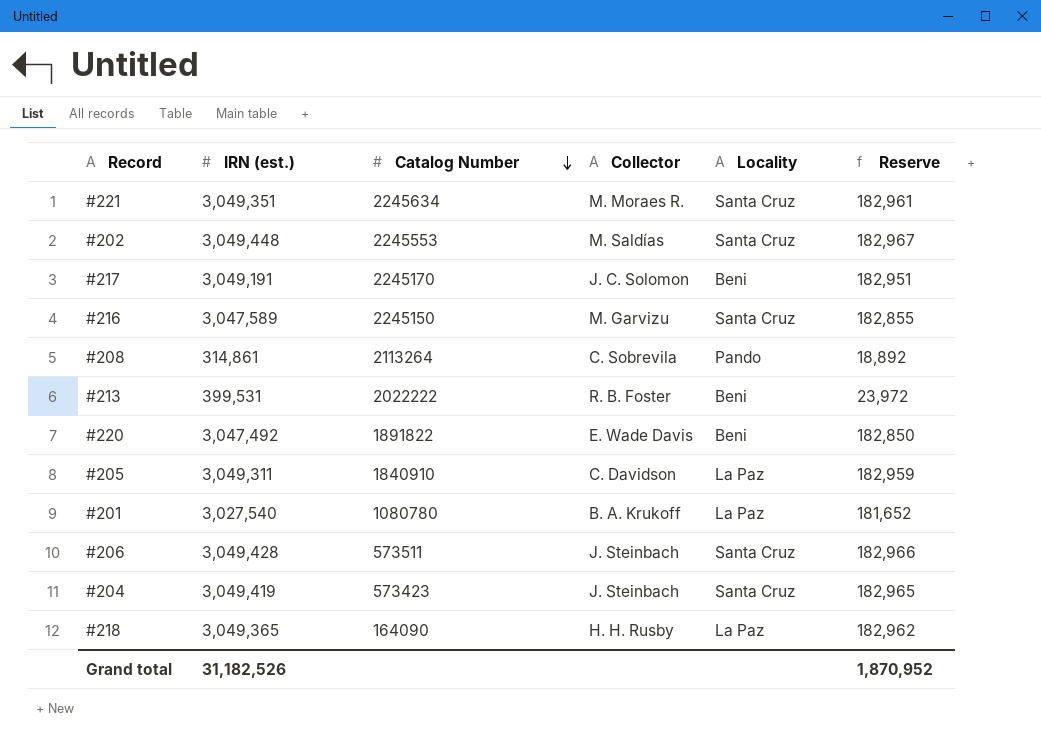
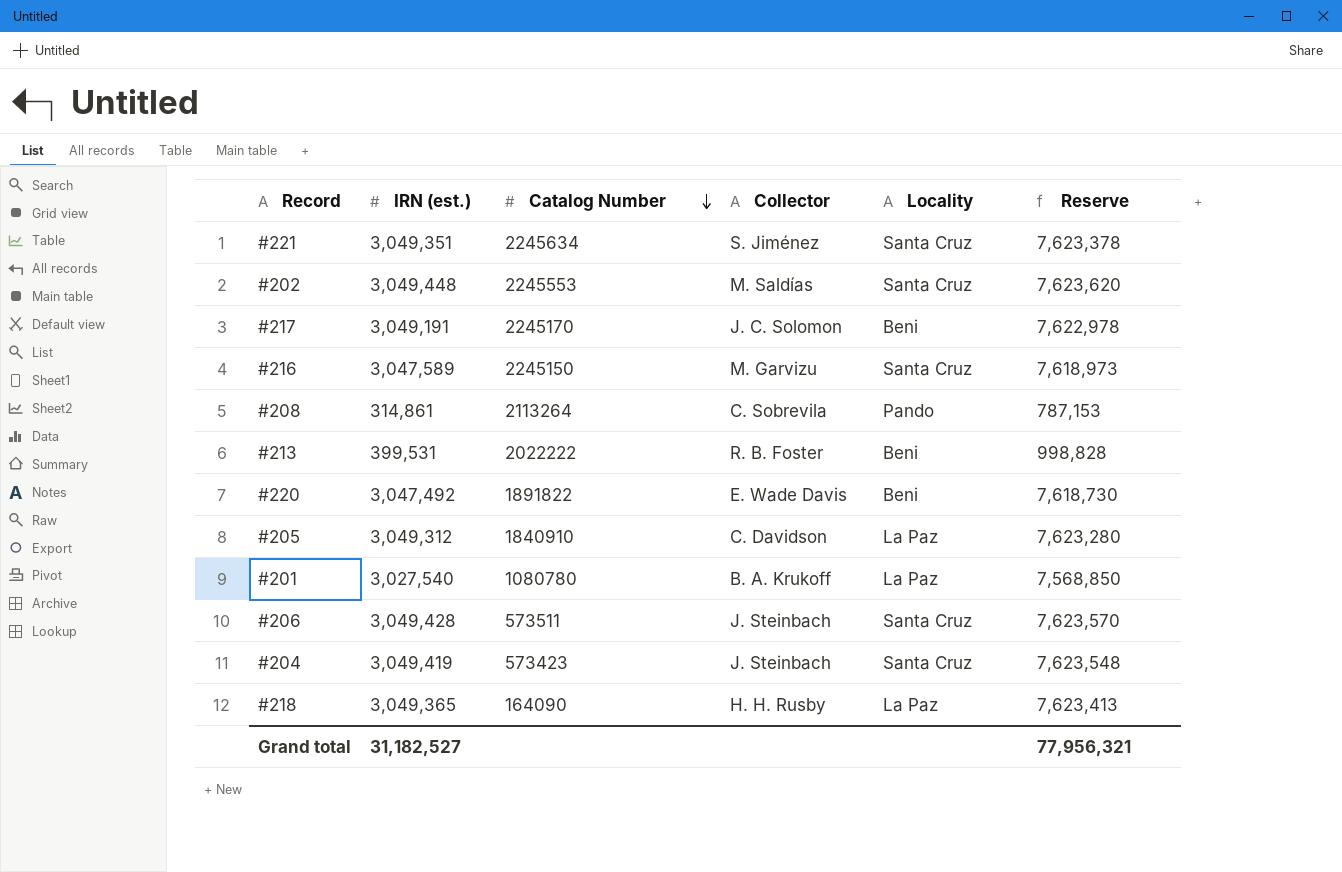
column Reserve | formula: [IRN (est.)] * 0.06 -> [IRN (est.)] * 2.5
#221 | Collector: M. Moraes R. -> S. Jiménez
#205 | IRN (est.): 3,049,311 -> 3,049,312
Grand total | IRN (est.): 31,182,526 -> 31,182,527
Grand total | Reserve: 1,870,952 -> 77,956,321

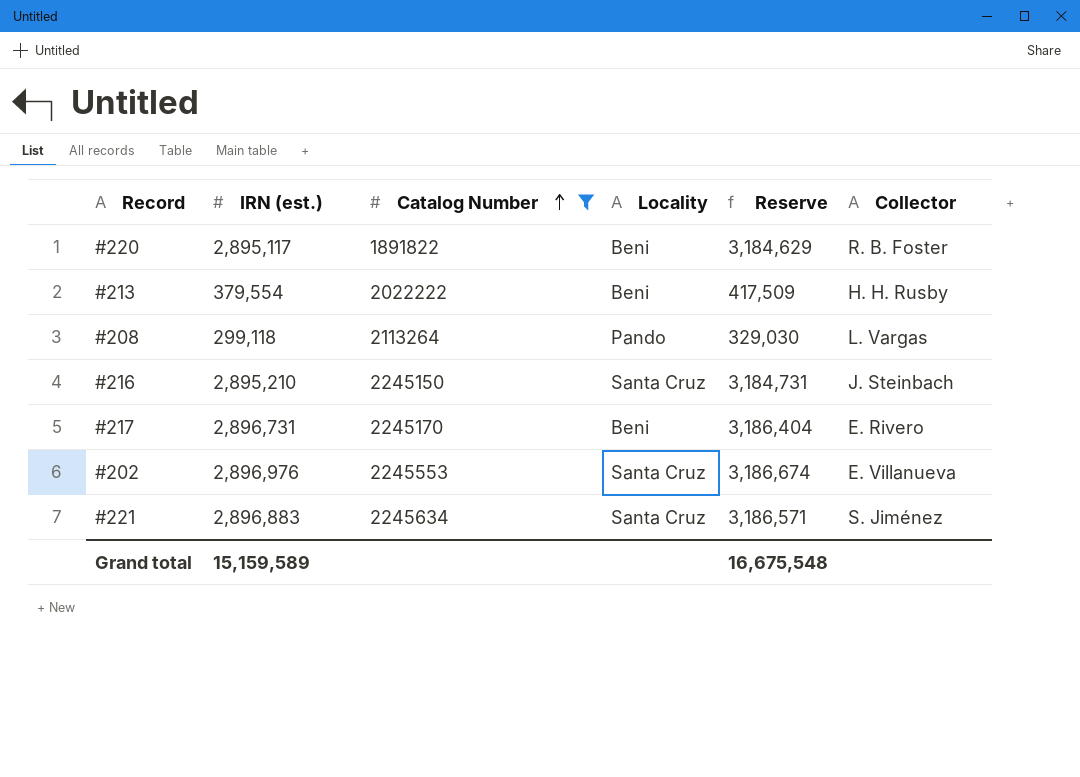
filter: none -> Catalog Number >= 1891822
row order: Catalog Number descending -> Catalog Number ascending
column Reserve | formula: [IRN (est.)] * 2.5 -> [IRN (est.)] * 1.1
column Collector | position: 4 -> 6
#220 | IRN (est.): 3,047,492 -> 2,895,117
#220 | Collector: E. Wade Davis -> R. B. Foster
#213 | IRN (est.): 399,531 -> 379,554
#213 | Collector: R. B. Foster -> H. H. Rusby
#208 | IRN (est.): 314,861 -> 299,118
#208 | Collector: C. Sobrevila -> L. Vargas
#216 | IRN (est.): 3,047,589 -> 2,895,210
#216 | Collector: M. Garvizu -> J. Steinbach
#217 | IRN (est.): 3,049,191 -> 2,896,731
#217 | Collector: J. C. Solomon -> E. Rivero
#202 | IRN (est.): 3,049,448 -> 2,896,976
#202 | Collector: M. Saldías -> E. Villanueva
#221 | IRN (est.): 3,049,351 -> 2,896,883
Grand total | IRN (est.): 31,182,527 -> 15,159,589
Grand total | Reserve: 77,956,321 -> 16,675,548

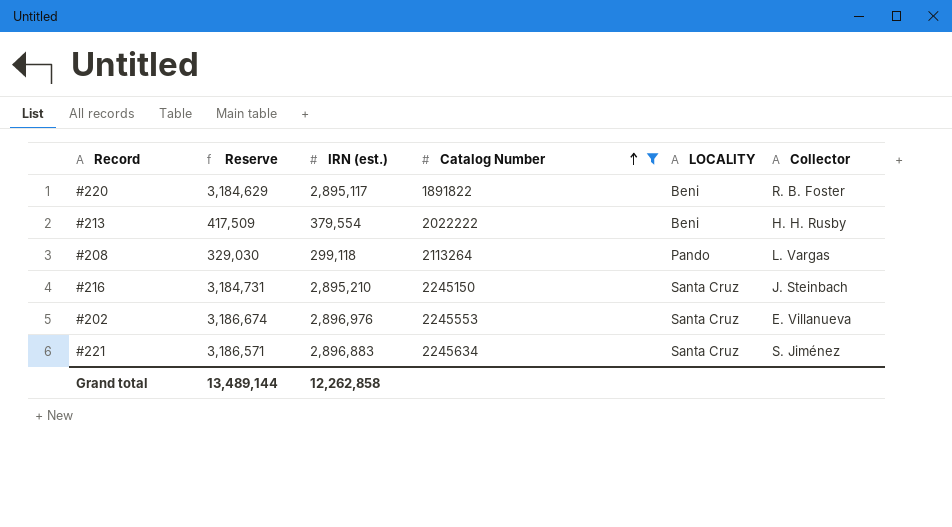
column Reserve | position: 5 -> 2
column name: Locality -> LOCALITY
row #217: 2,896,731 | 2245170 | Beni | 3,186,404 | E. Rivero -> none
Grand total | Reserve: 16,675,548 -> 13,489,144
Grand total | IRN (est.): 15,159,589 -> 12,262,858

